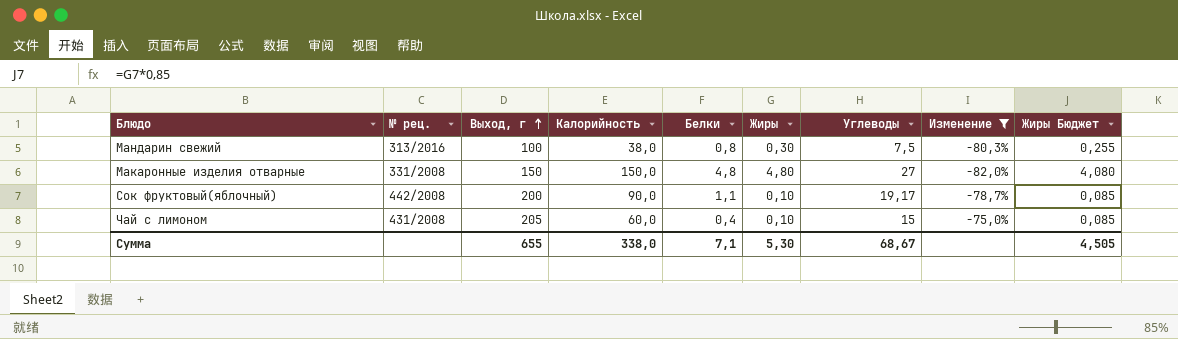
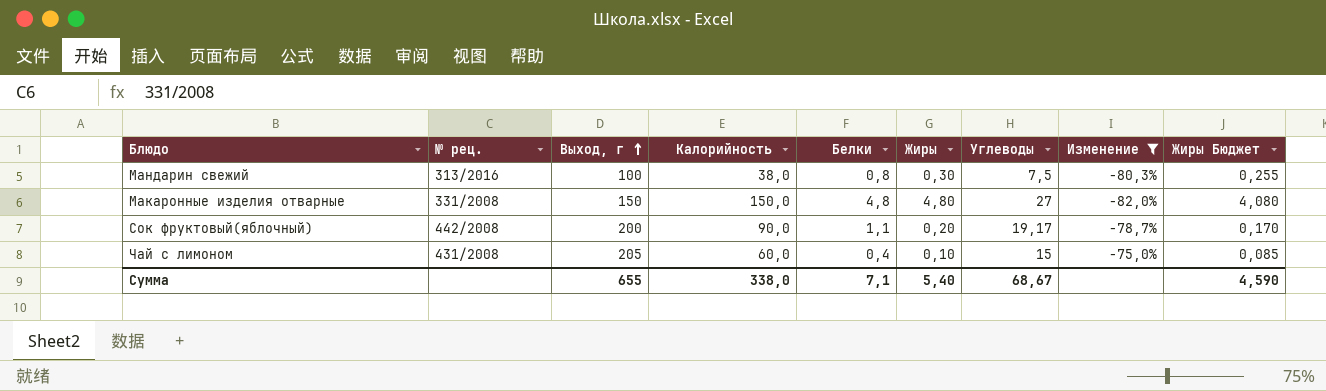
Сок фруктовый(яблочный) | Жиры: 0,10 -> 0,20
Сок фруктовый(яблочный) | Жиры Бюджет: 0,085 -> 0,170
Сумма | Жиры: 5,30 -> 5,40
Сумма | Жиры Бюджет: 4,505 -> 4,590

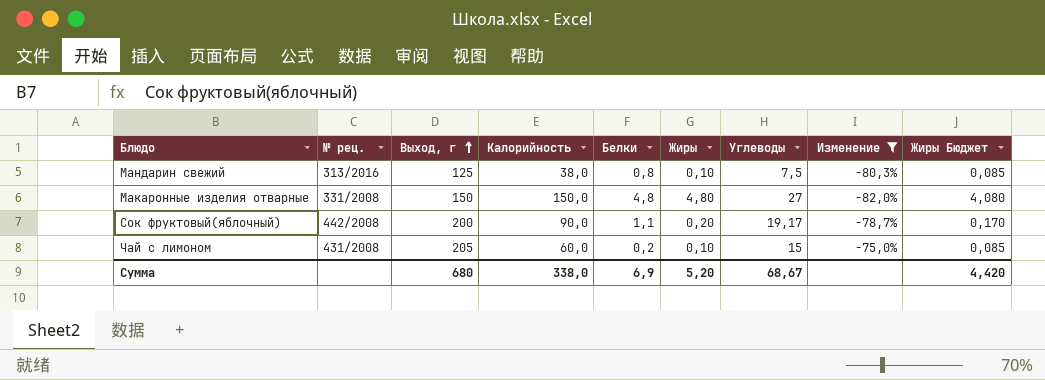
Мандарин свежий | Выход, г: 100 -> 125
Мандарин свежий | Жиры: 0,30 -> 0,10
Мандарин свежий | Жиры Бюджет: 0,255 -> 0,085
Чай с лимоном | Белки: 0,4 -> 0,2
Сумма | Выход, г: 655 -> 680
Сумма | Белки: 7,1 -> 6,9
Сумма | Жиры: 5,40 -> 5,20
Сумма | Жиры Бюджет: 4,590 -> 4,420

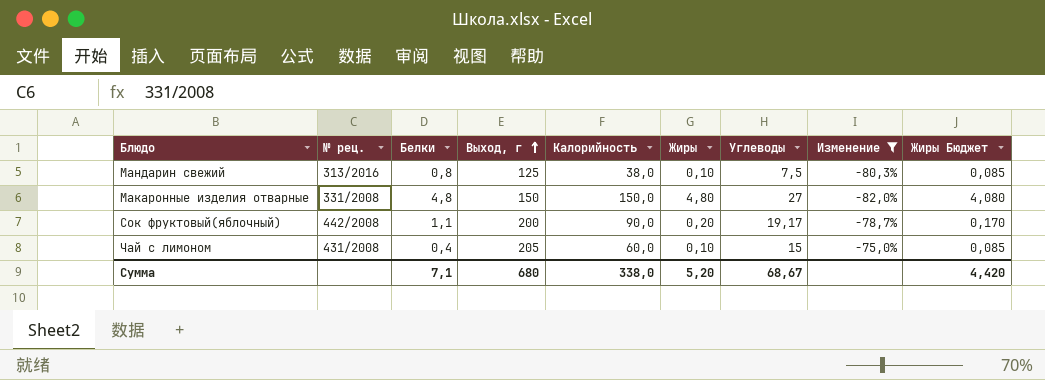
column Белки | position: 5 -> 3
Чай с лимоном | Белки: 0,2 -> 0,4
Сумма | Белки: 6,9 -> 7,1

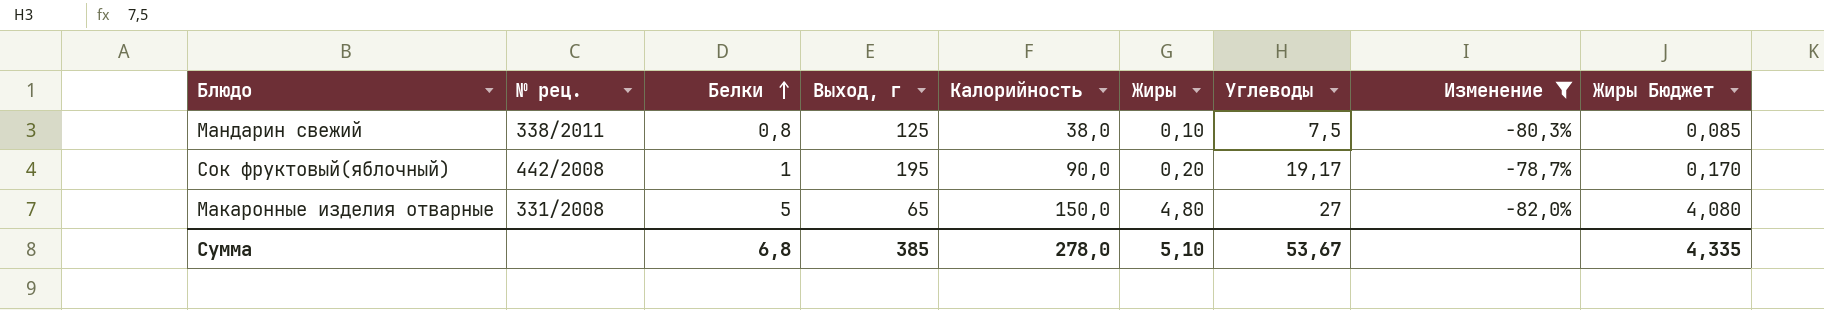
row order: Выход, г ascending -> Белки ascending
row Чай с лимоном: 431/2008 | 0,4 | 205 | 60,0 | 0,10 | 15 | -75,0% | 0,085 -> none
Мандарин свежий | № рец.: 313/2016 -> 338/2011
Сок фруктовый(яблочный) | Белки: 1,1 -> 1
Сок фруктовый(яблочный) | Выход, г: 200 -> 195
Макаронные изделия отварные | Белки: 4,8 -> 5
Макаронные изделия отварные | Выход, г: 150 -> 65
Сумма | Белки: 7,1 -> 6,8
Сумма | Выход, г: 680 -> 385
Сумма | Калорийность: 338,0 -> 278,0
Сумма | Жиры: 5,20 -> 5,10
Сумма | Углеводы: 68,67 -> 53,67
Сумма | Жиры Бюджет: 4,420 -> 4,335

